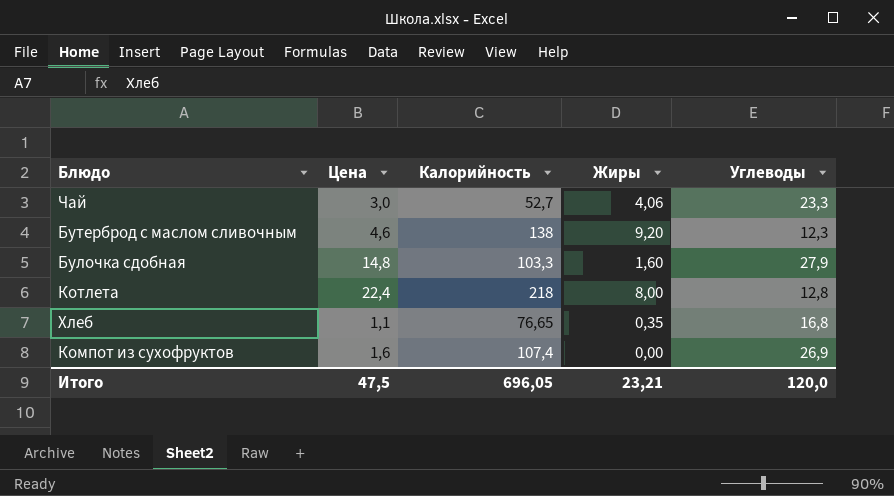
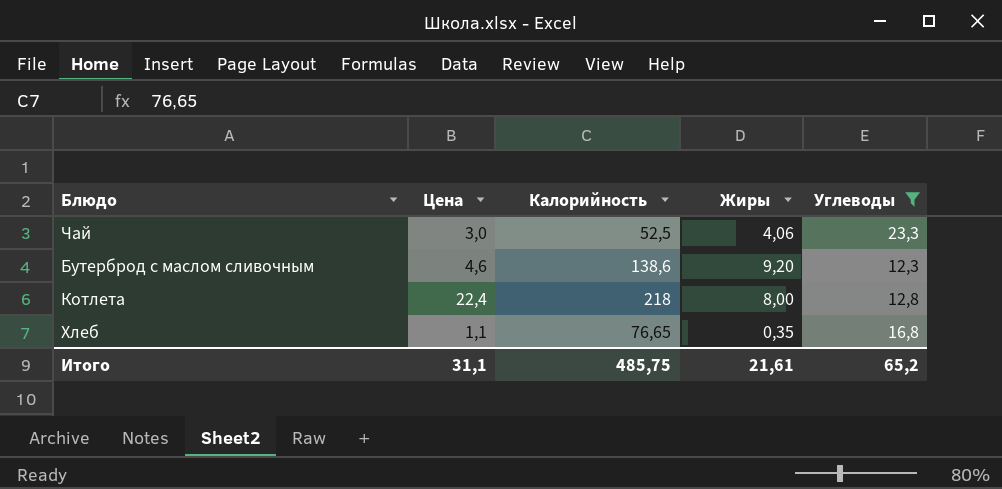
filter: none -> Углеводы <= 23,3
Чай | Калорийность: 52,7 -> 52,5
Бутерброд с маслом сливочным | Калорийность: 138 -> 138,6
Итого | Цена: 47,5 -> 31,1
Итого | Калорийность: 696,05 -> 485,75
Итого | Жиры: 23,21 -> 21,61
Итого | Углеводы: 120,0 -> 65,2

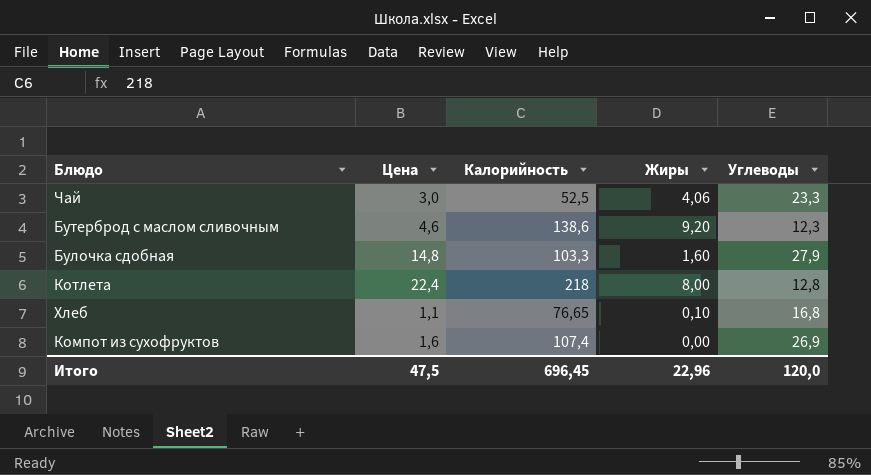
filter: Углеводы <= 23,3 -> none
Хлеб | Жиры: 0,35 -> 0,10
Итого | Цена: 31,1 -> 47,5
Итого | Калорийность: 485,75 -> 696,45
Итого | Жиры: 21,61 -> 22,96
Итого | Углеводы: 65,2 -> 120,0

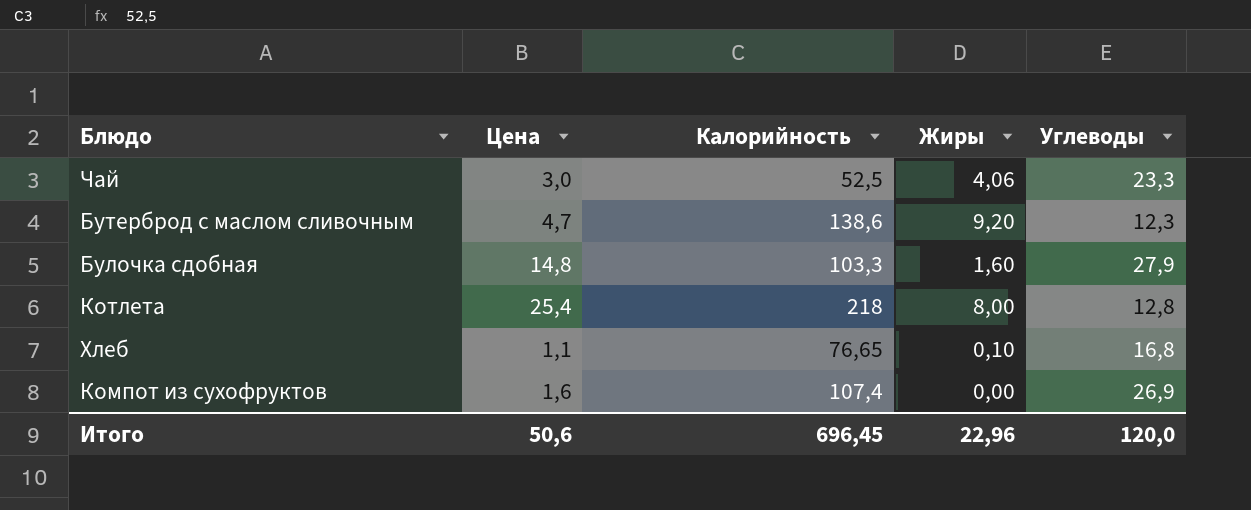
Бутерброд с маслом сливочным | Цена: 4,6 -> 4,7
Котлета | Цена: 22,4 -> 25,4
Итого | Цена: 47,5 -> 50,6

